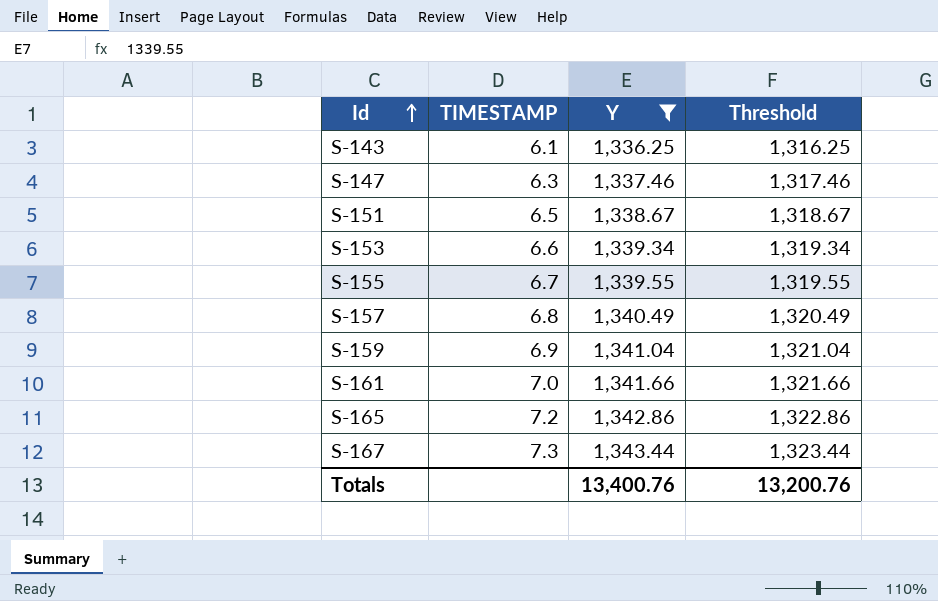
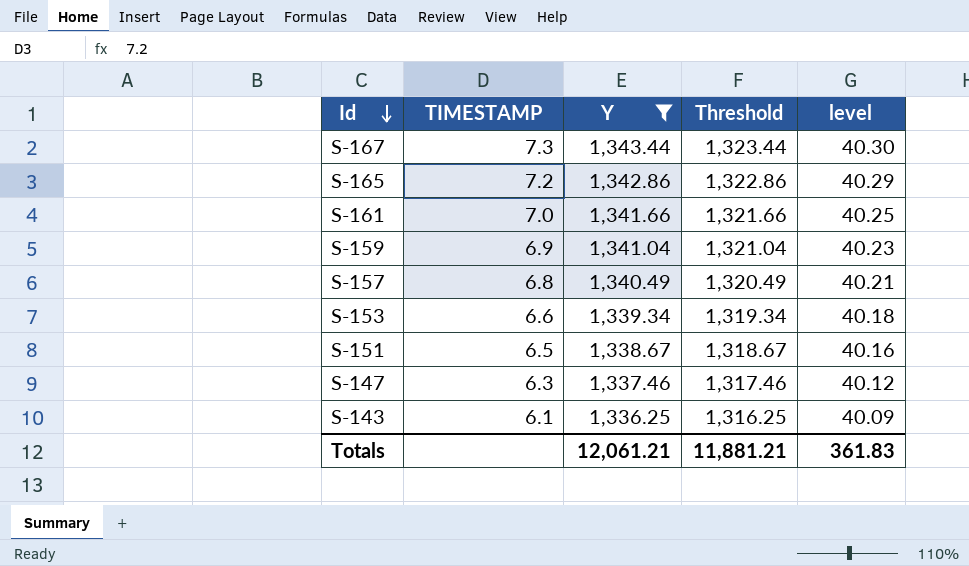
row order: Id ascending -> Id descending
column level | formula: none -> [Y] * 0.03
row S-155: 6.7 | 1,339.55 | 1,319.55 -> none
Totals | Y: 13,400.76 -> 12,061.21
Totals | Threshold: 13,200.76 -> 11,881.21

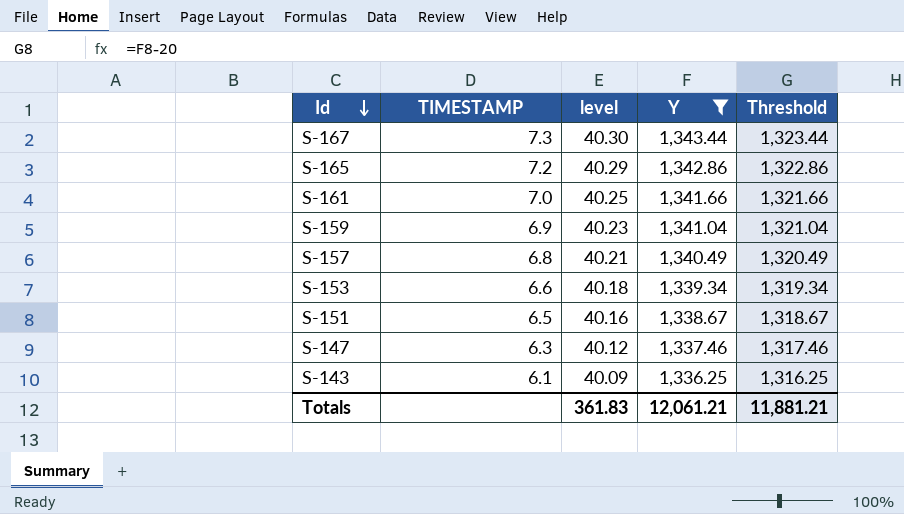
column level | position: 5 -> 3

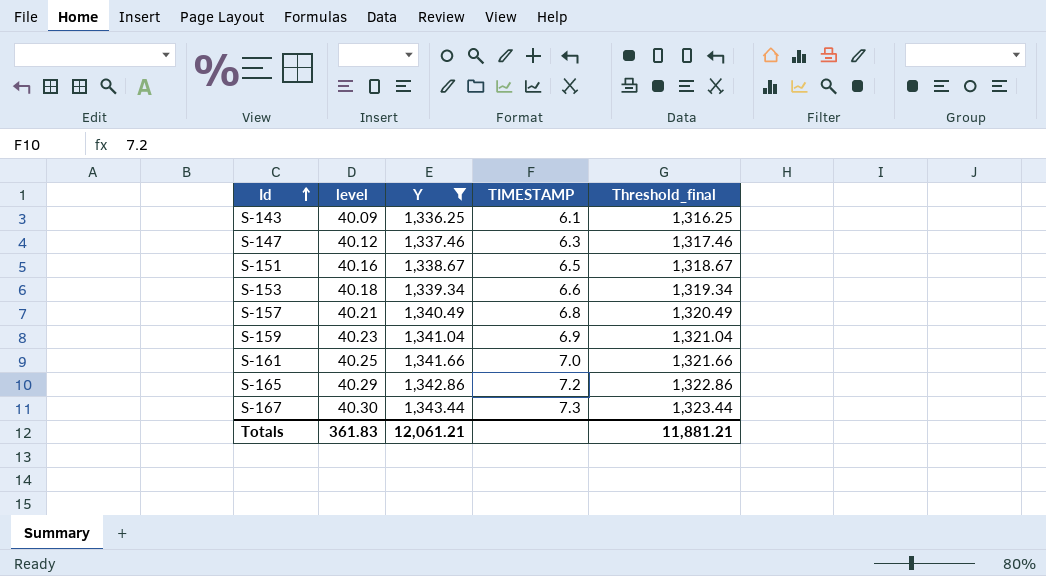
row order: Id descending -> Id ascending
column TIMESTAMP | position: 2 -> 4
column name: Threshold -> Threshold_final

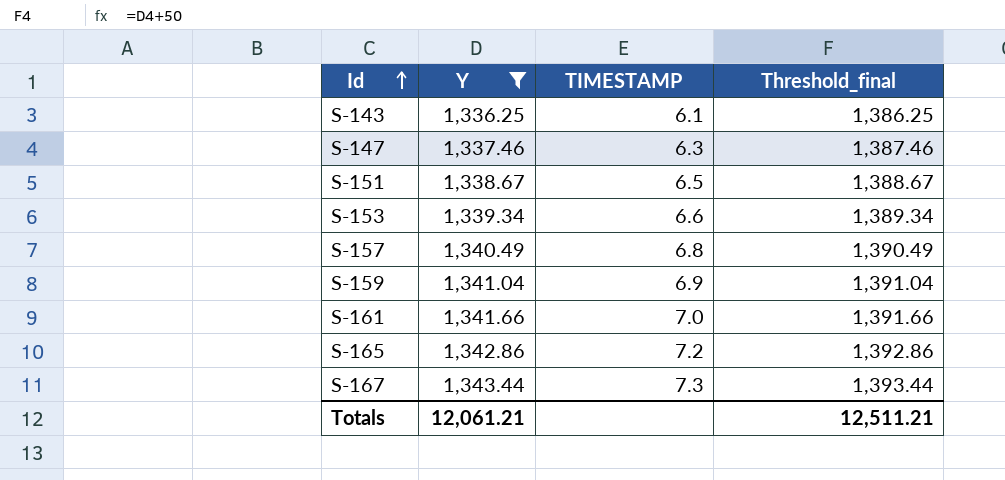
column level | formula: [Y] * 0.03 -> none
column Threshold_final | formula: [Y] - 20 -> [Y] + 50
Totals | Threshold_final: 11,881.21 -> 12,511.21

